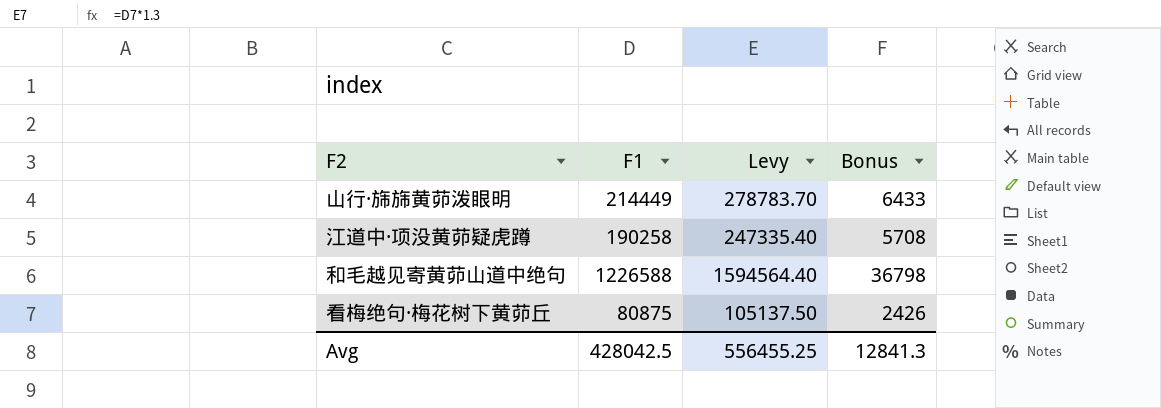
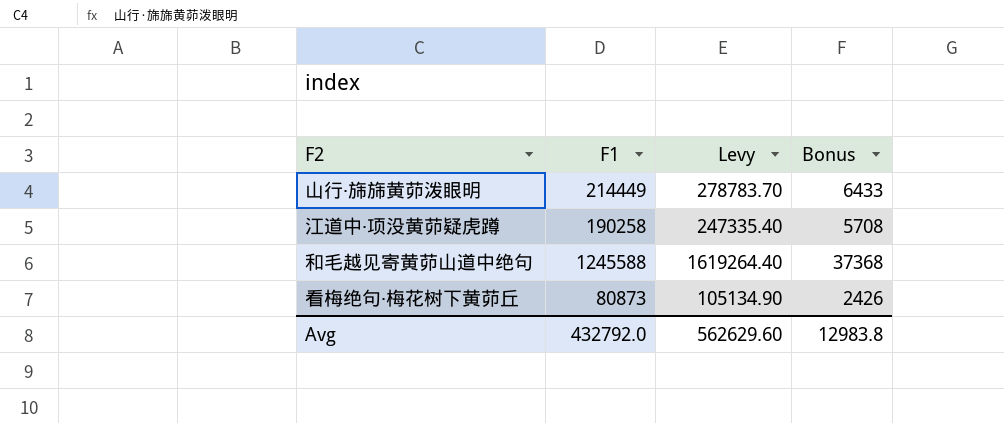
和毛越见寄黄茆山道中绝句 | F1: 1226588 -> 1245588
和毛越见寄黄茆山道中绝句 | Levy: 1594564.40 -> 1619264.40
和毛越见寄黄茆山道中绝句 | Bonus: 36798 -> 37368
看梅绝句·梅花树下黄茆丘 | F1: 80875 -> 80873
看梅绝句·梅花树下黄茆丘 | Levy: 105137.50 -> 105134.90
Avg | F1: 428042.5 -> 432792.0
Avg | Levy: 556455.25 -> 562629.60
Avg | Bonus: 12841.3 -> 12983.8

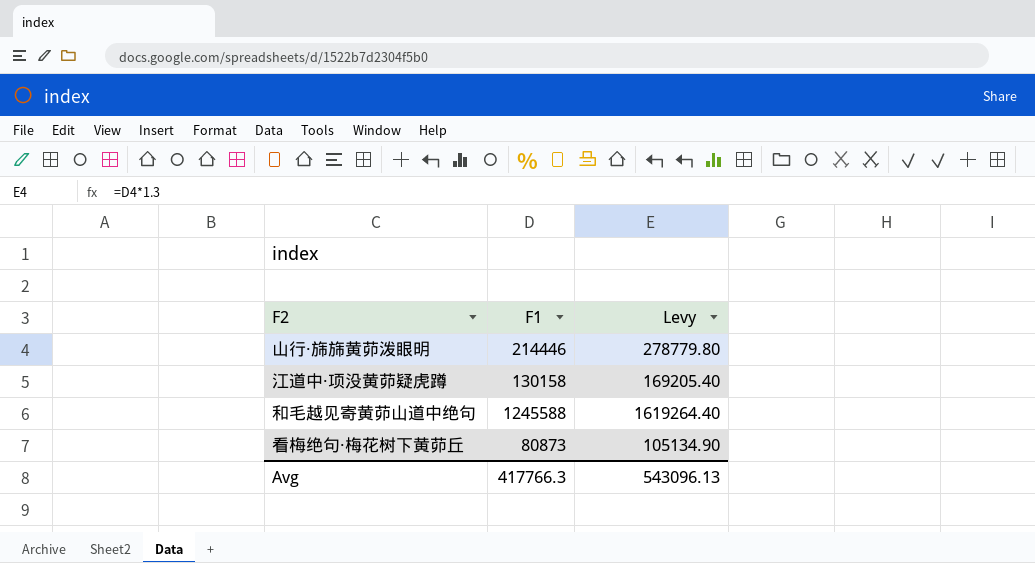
column Bonus | formula: [F1] * 0.03 -> none
山行·旆旆黄茆泼眼明 | F1: 214449 -> 214446
山行·旆旆黄茆泼眼明 | Levy: 278783.70 -> 278779.80
江道中·项没黄茆疑虎蹲 | F1: 190258 -> 130158
江道中·项没黄茆疑虎蹲 | Levy: 247335.40 -> 169205.40
Avg | F1: 432792.0 -> 417766.3
Avg | Levy: 562629.60 -> 543096.13

